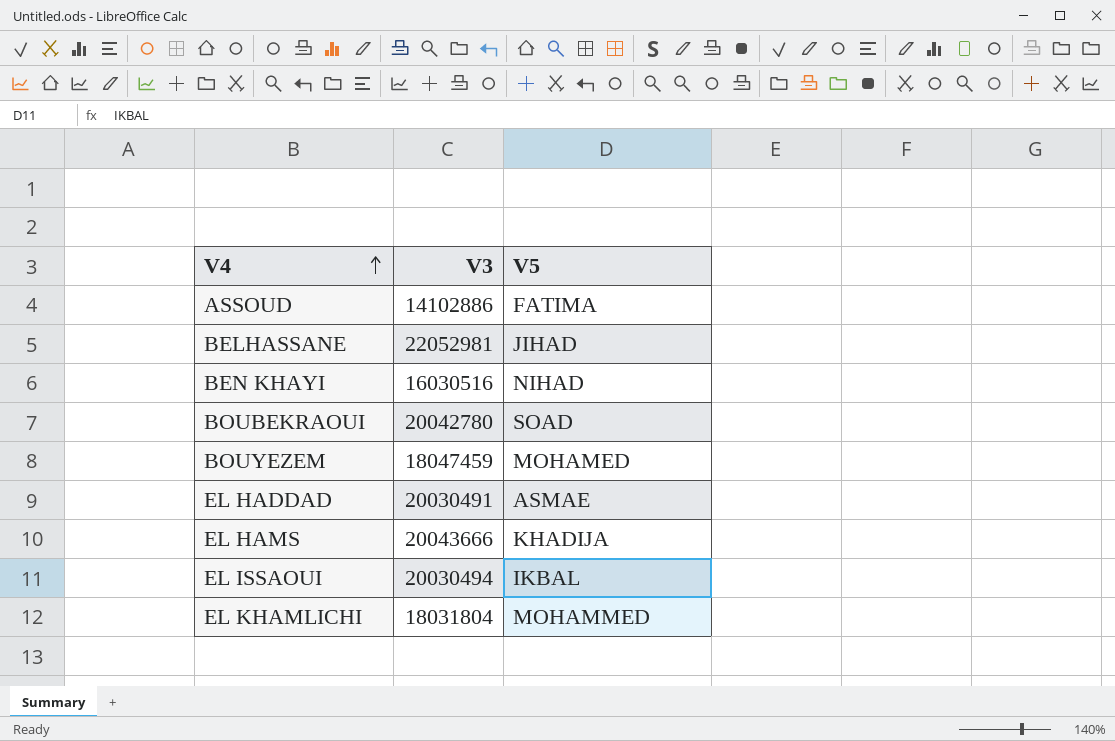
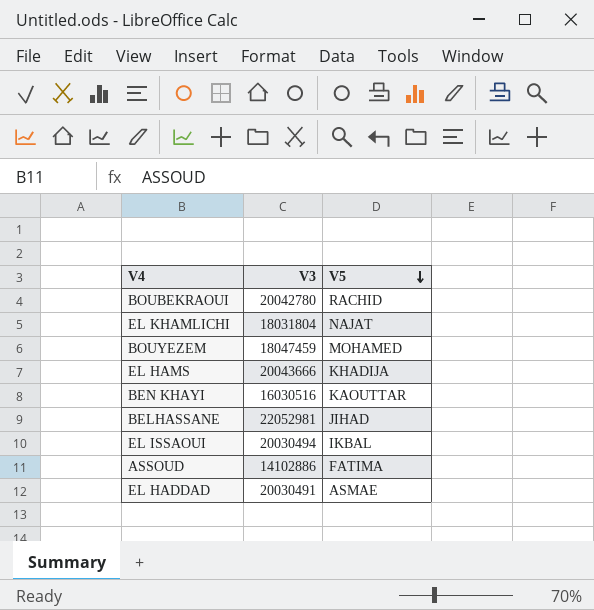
row order: V4 ascending -> V5 descending
BOUBEKRAOUI | V5: SOAD -> RACHID
EL KHAMLICHI | V5: MOHAMMED -> NAJAT
BEN KHAYI | V5: NIHAD -> KAOUTTAR

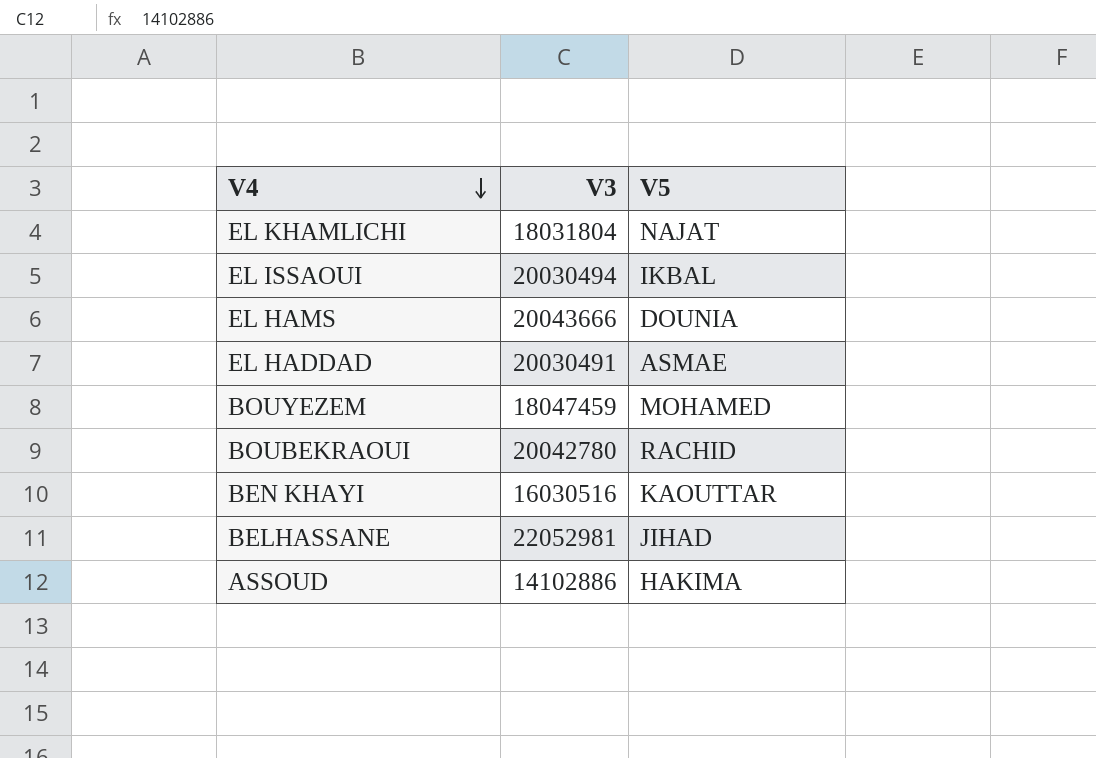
row order: V5 descending -> V4 descending
EL HAMS | V5: KHADIJA -> DOUNIA
ASSOUD | V5: FATIMA -> HAKIMA

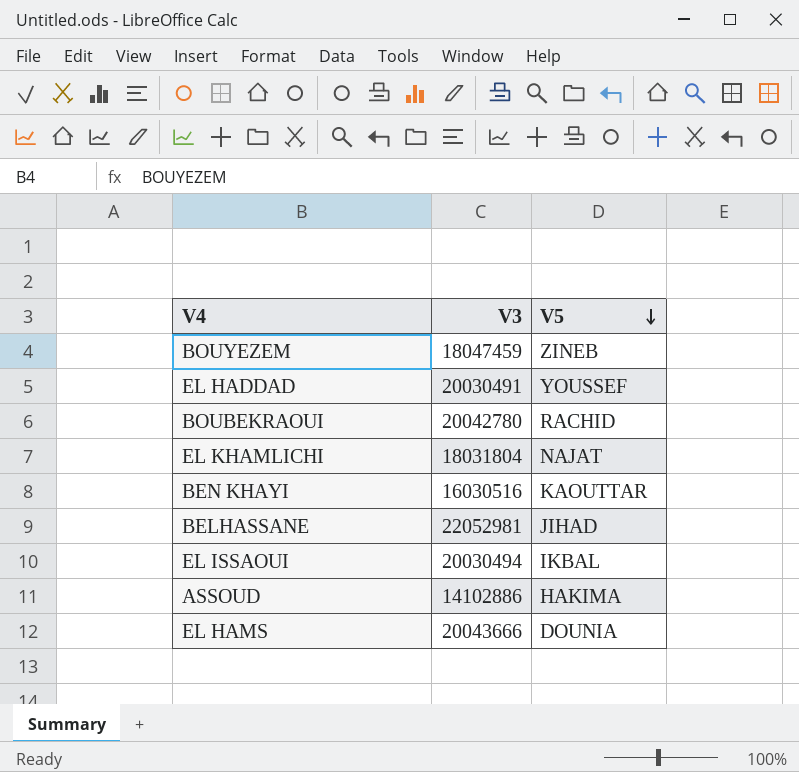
row order: V4 descending -> V5 descending
BOUYEZEM | V5: MOHAMED -> ZINEB
EL HADDAD | V5: ASMAE -> YOUSSEF

